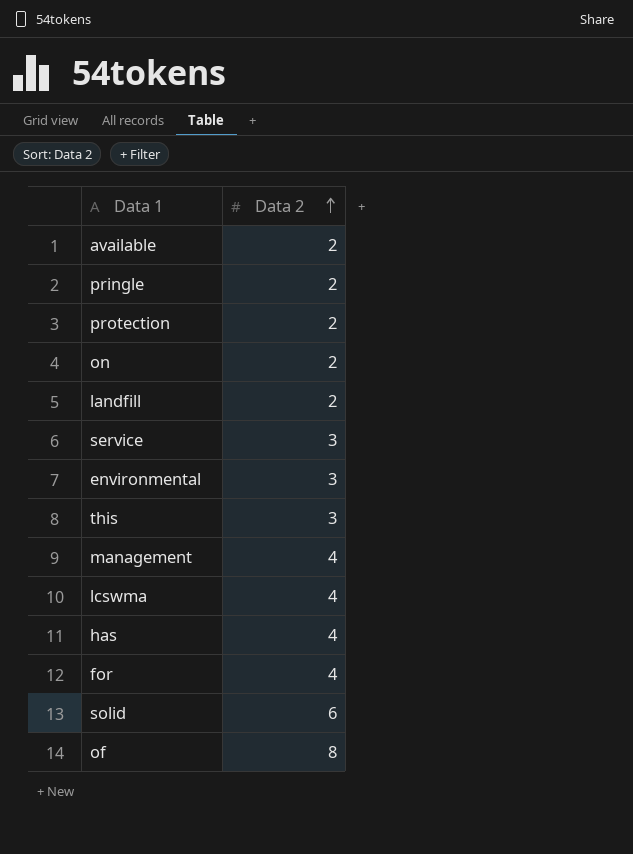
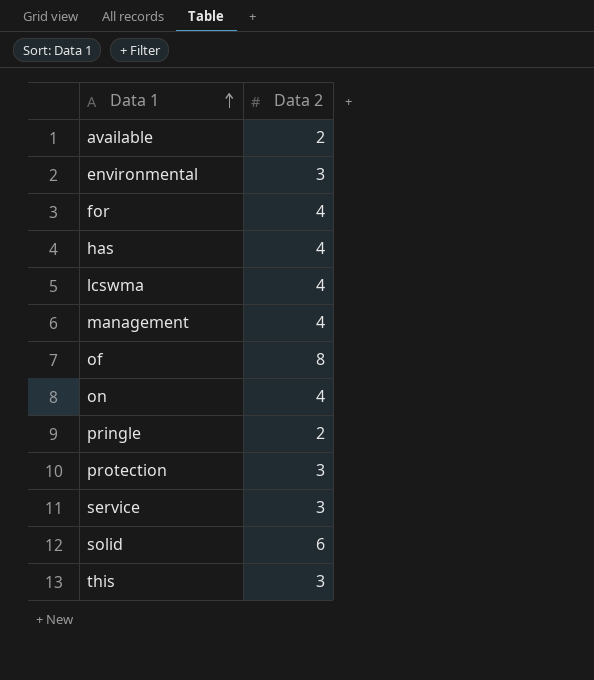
row order: Data 2 ascending -> Data 1 ascending
row landfill: 2 -> none
on | Data 2: 2 -> 4
protection | Data 2: 2 -> 3

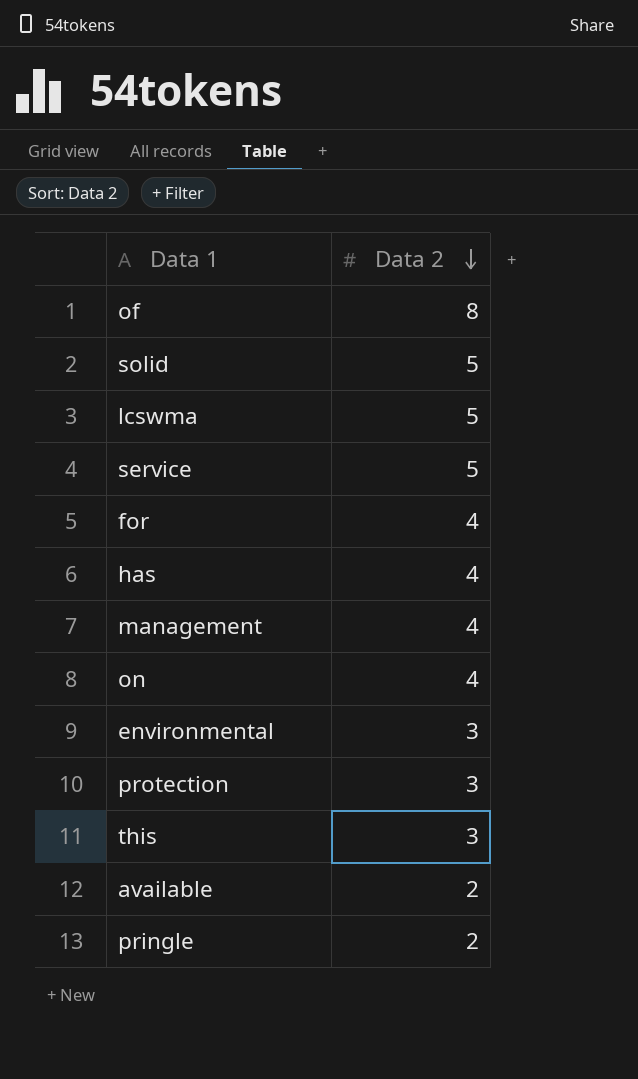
row order: Data 1 ascending -> Data 2 descending
solid | Data 2: 6 -> 5
lcswma | Data 2: 4 -> 5
service | Data 2: 3 -> 5

